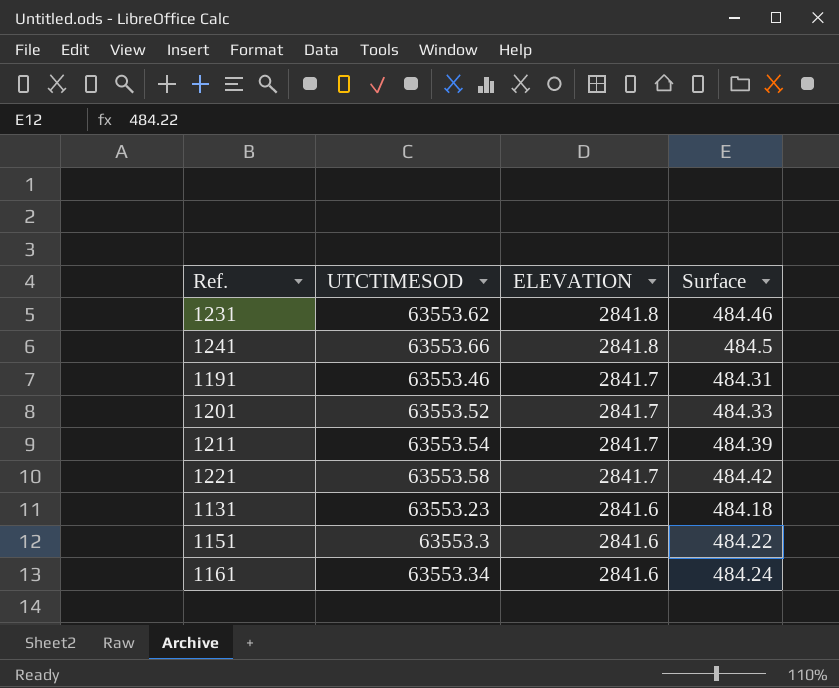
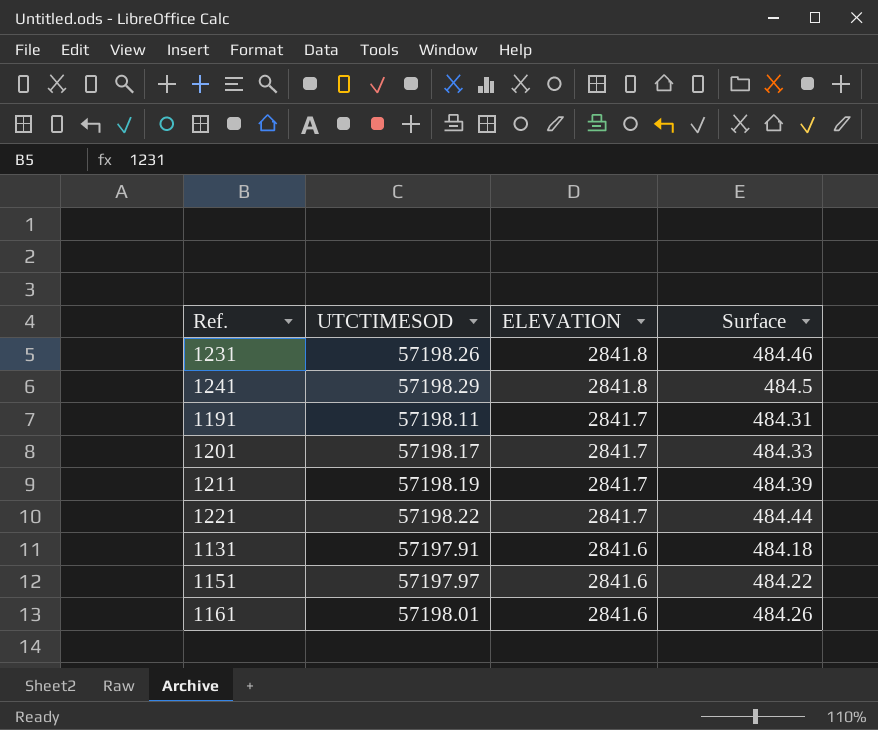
1231 | UTCTIMESOD: 63553.62 -> 57198.26
1241 | UTCTIMESOD: 63553.66 -> 57198.29
1191 | UTCTIMESOD: 63553.46 -> 57198.11
1201 | UTCTIMESOD: 63553.52 -> 57198.17
1211 | UTCTIMESOD: 63553.54 -> 57198.19
1221 | UTCTIMESOD: 63553.58 -> 57198.22
1221 | Surface: 484.42 -> 484.44
1131 | UTCTIMESOD: 63553.23 -> 57197.91
1151 | UTCTIMESOD: 63553.3 -> 57197.97
1161 | UTCTIMESOD: 63553.34 -> 57198.01
1161 | Surface: 484.24 -> 484.26

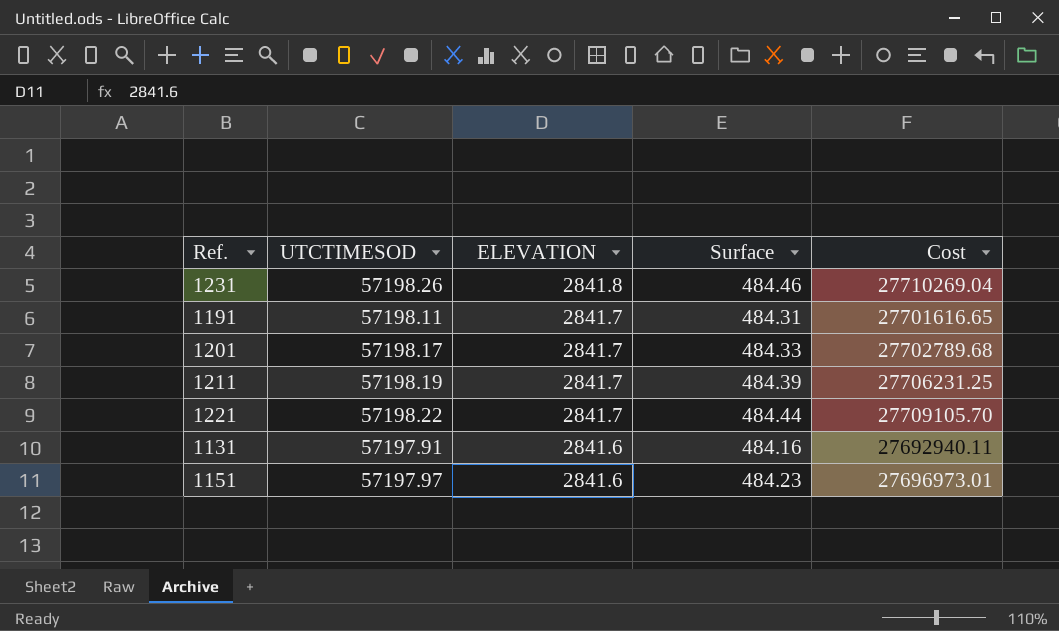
column Cost | formula: none -> [UTCTIMESOD] * [Surface]
row 1241: 57198.29 | 2841.8 | 484.5 -> none
row 1161: 57198.01 | 2841.6 | 484.26 -> none
1131 | Surface: 484.18 -> 484.16
1151 | Surface: 484.22 -> 484.23

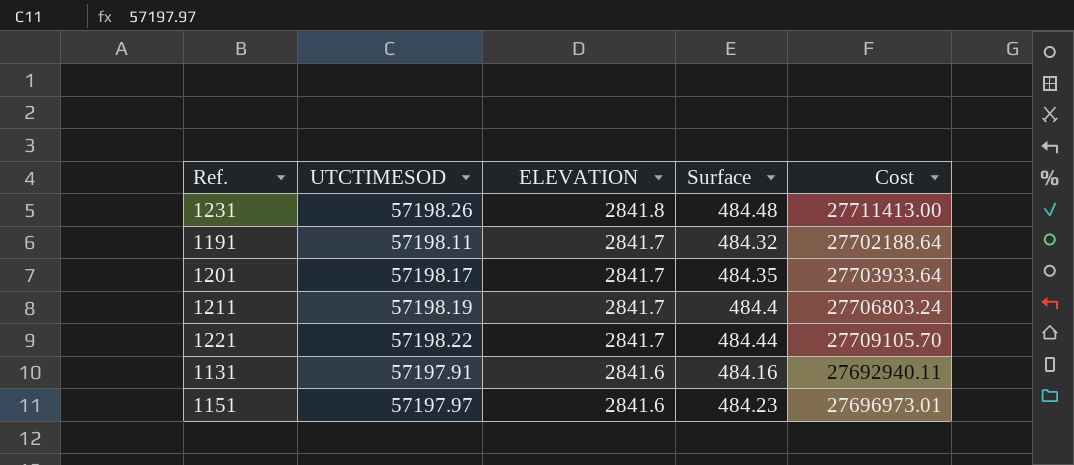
1231 | Surface: 484.46 -> 484.48
1231 | Cost: 27710269.04 -> 27711413.00
1191 | Surface: 484.31 -> 484.32
1191 | Cost: 27701616.65 -> 27702188.64
1201 | Surface: 484.33 -> 484.35
1201 | Cost: 27702789.68 -> 27703933.64
1211 | Surface: 484.39 -> 484.4
1211 | Cost: 27706231.25 -> 27706803.24

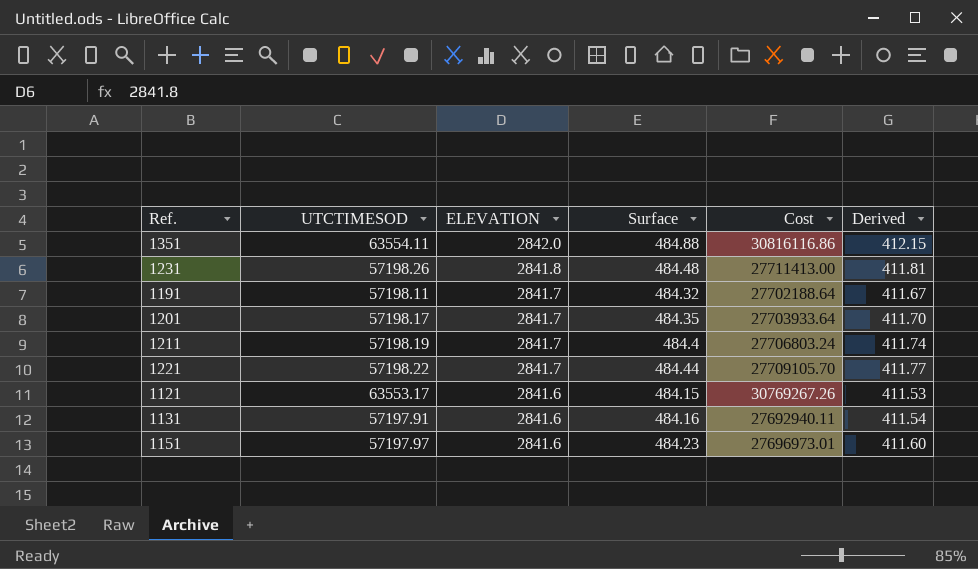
column Derived | formula: none -> [Surface] * 0.85
row 1351: none -> 63554.11 | 2842.0 | 484.88 | 30816116.86 | 412.15
row 1121: none -> 63553.17 | 2841.6 | 484.15 | 30769267.26 | 411.53

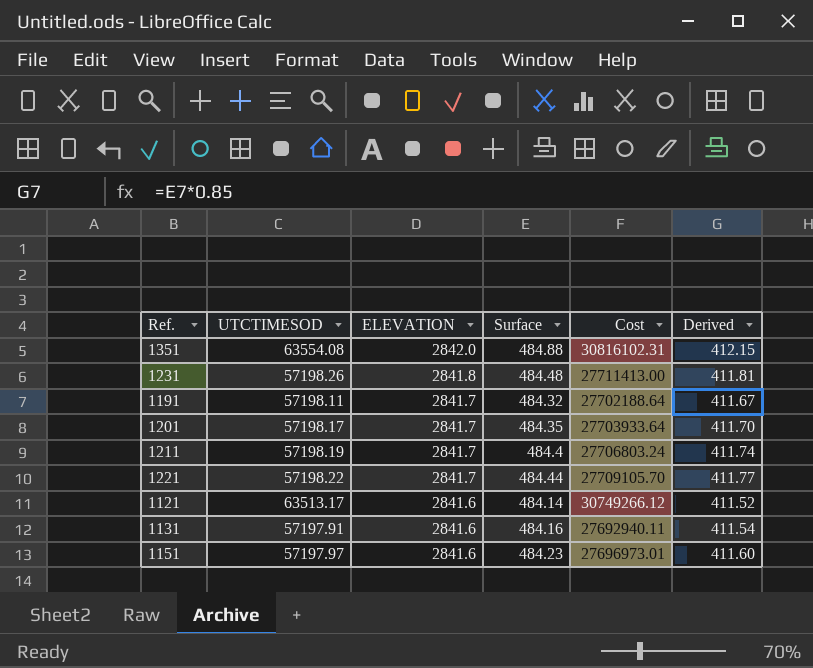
1351 | UTCTIMESOD: 63554.11 -> 63554.08
1351 | Cost: 30816116.86 -> 30816102.31
1121 | UTCTIMESOD: 63553.17 -> 63513.17
1121 | Surface: 484.15 -> 484.14
1121 | Cost: 30769267.26 -> 30749266.12
1121 | Derived: 411.53 -> 411.52

